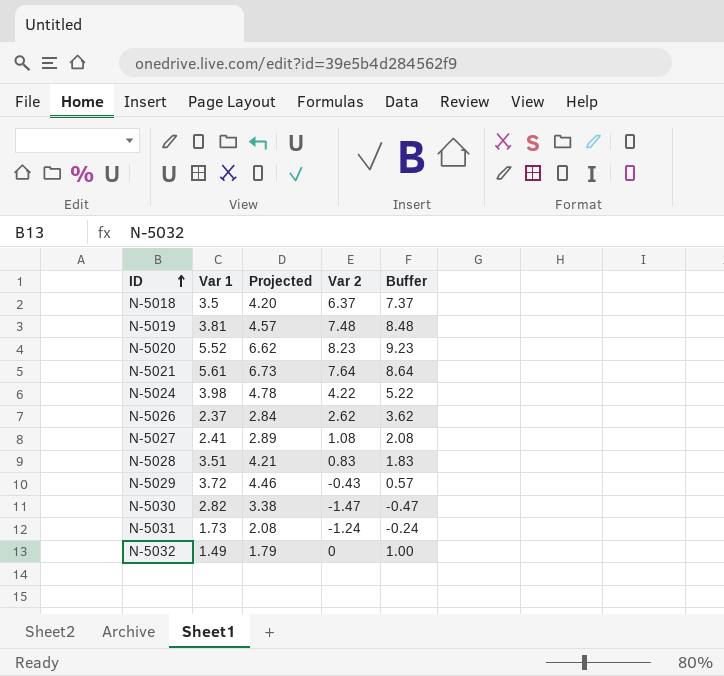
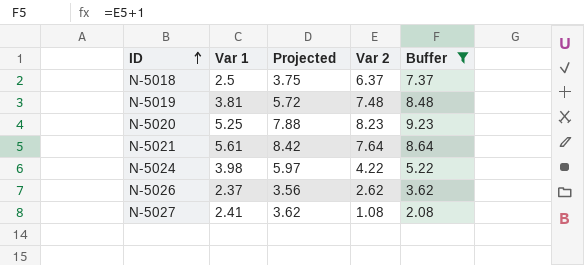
filter: none -> Buffer >= 2.08
column Projected | formula: [Var 1] * 1.2 -> [Var 1] * 1.5
N-5018 | Var 1: 3.5 -> 2.5
N-5020 | Var 1: 5.52 -> 5.25

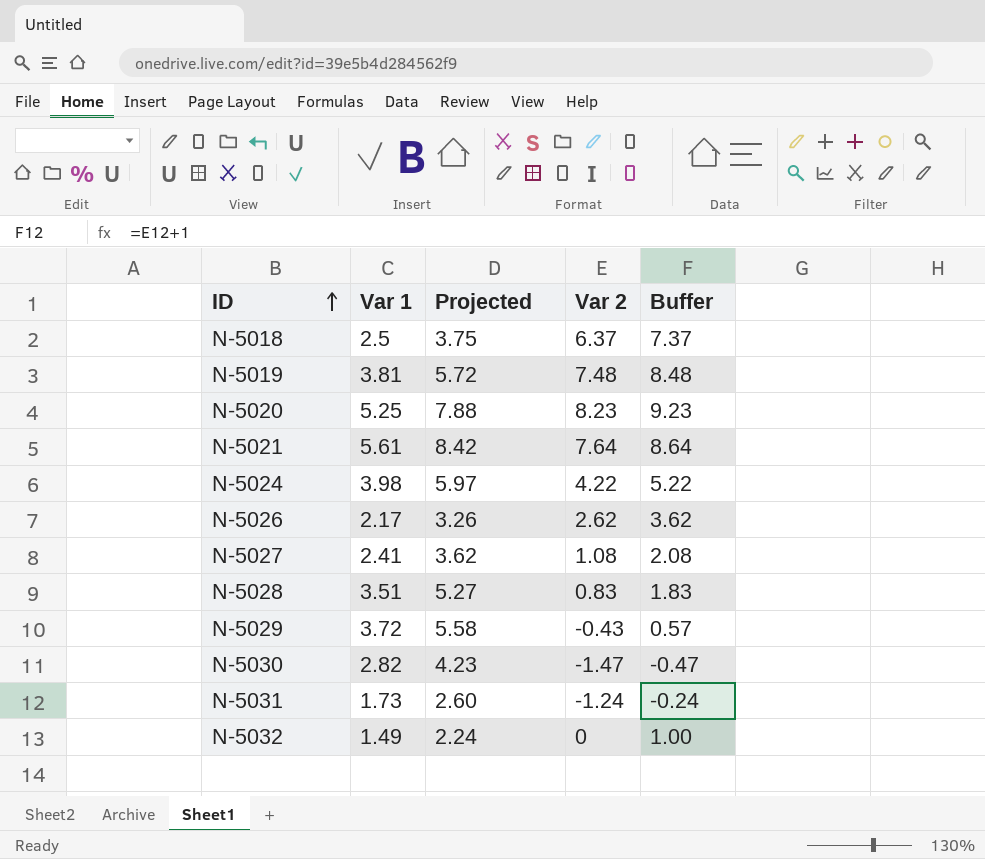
filter: Buffer >= 2.08 -> none
N-5026 | Var 1: 2.37 -> 2.17
N-5026 | Projected: 3.56 -> 3.26

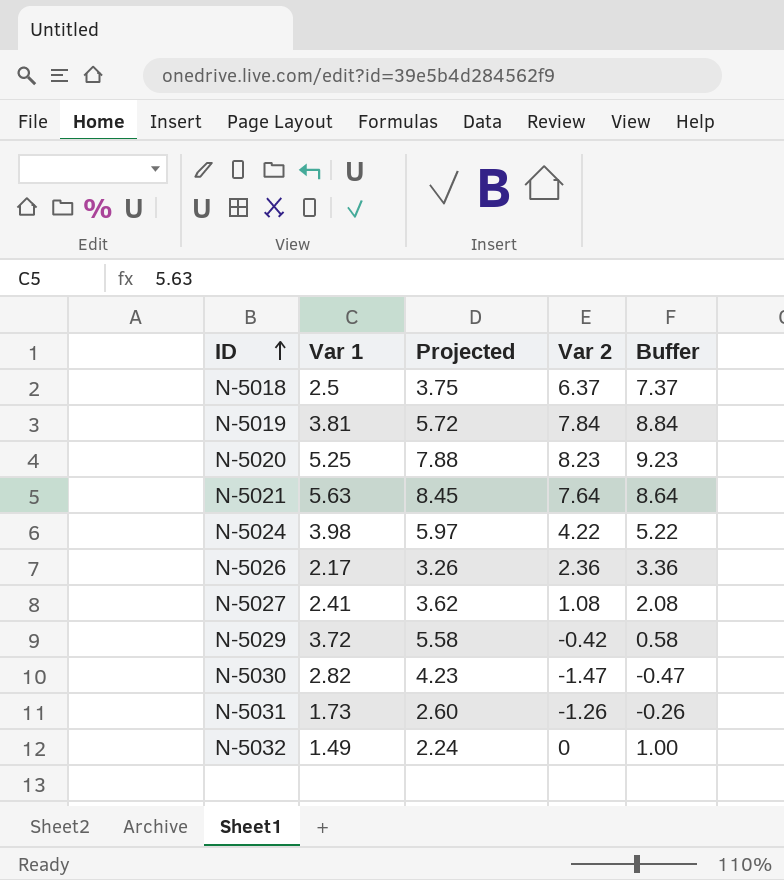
row N-5028: 3.51 | 5.27 | 0.83 | 1.83 -> none
N-5019 | Var 2: 7.48 -> 7.84
N-5019 | Buffer: 8.48 -> 8.84
N-5021 | Var 1: 5.61 -> 5.63
N-5021 | Projected: 8.42 -> 8.45
N-5026 | Var 2: 2.62 -> 2.36
N-5026 | Buffer: 3.62 -> 3.36
N-5029 | Var 2: -0.43 -> -0.42
N-5029 | Buffer: 0.57 -> 0.58
N-5031 | Var 2: -1.24 -> -1.26
N-5031 | Buffer: -0.24 -> -0.26

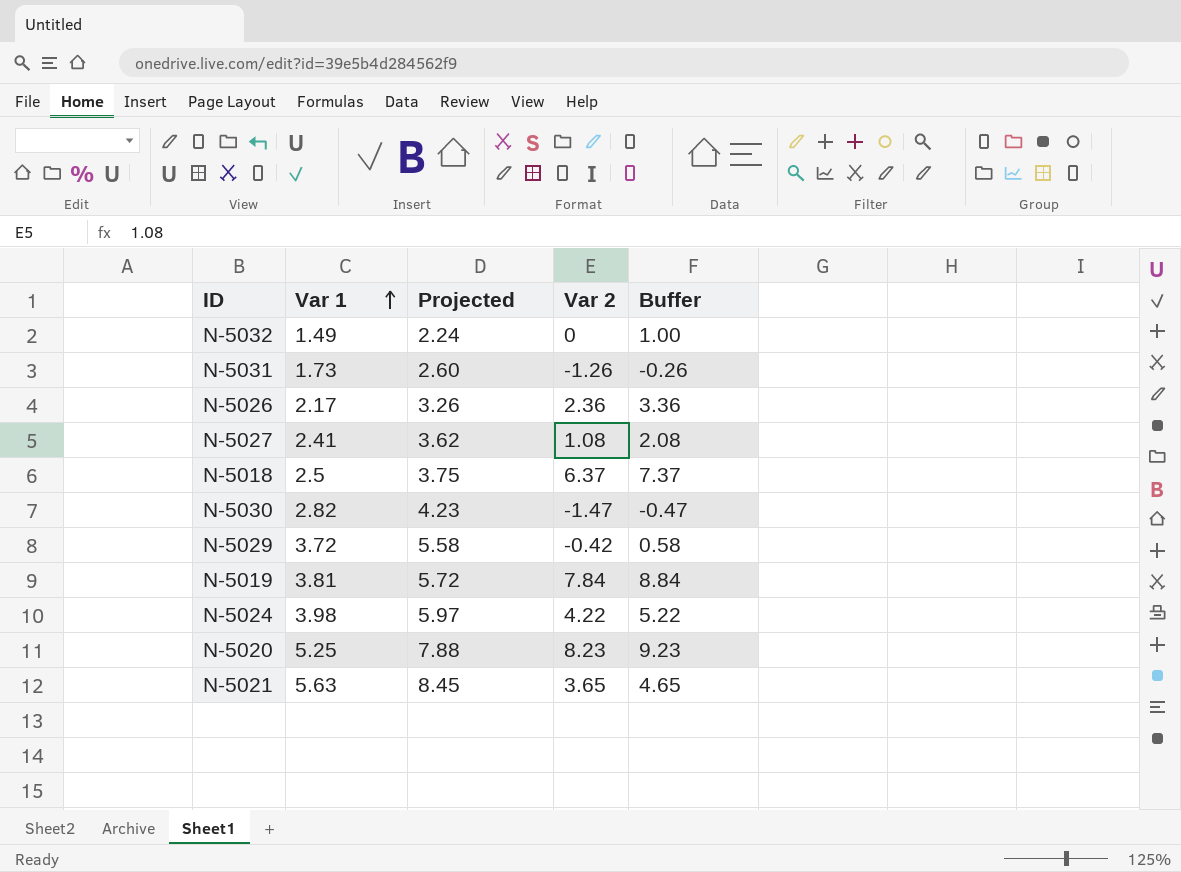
row order: ID ascending -> Var 1 ascending
N-5021 | Var 2: 7.64 -> 3.65
N-5021 | Buffer: 8.64 -> 4.65

